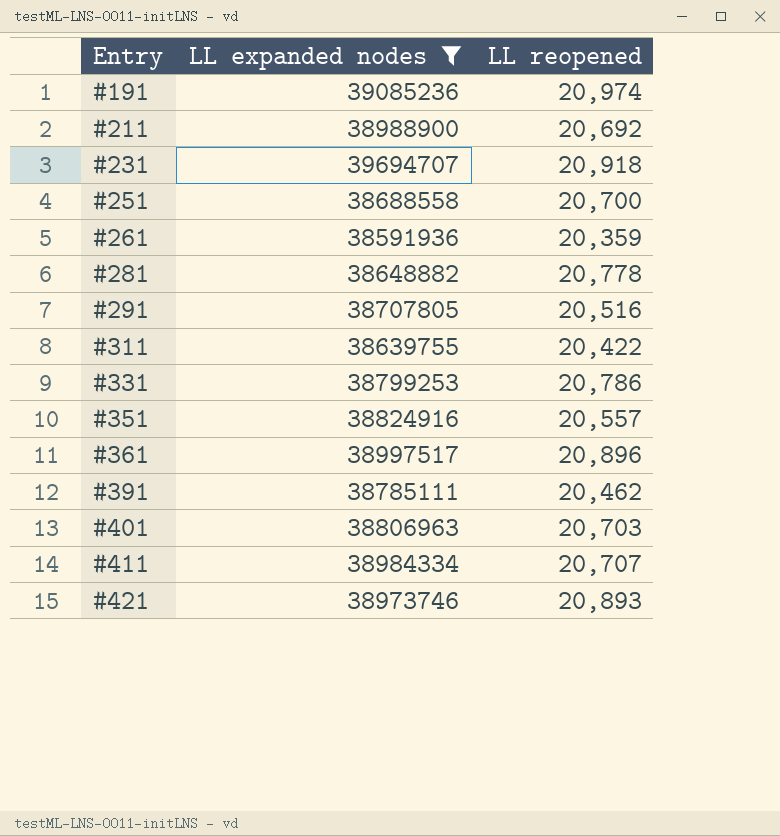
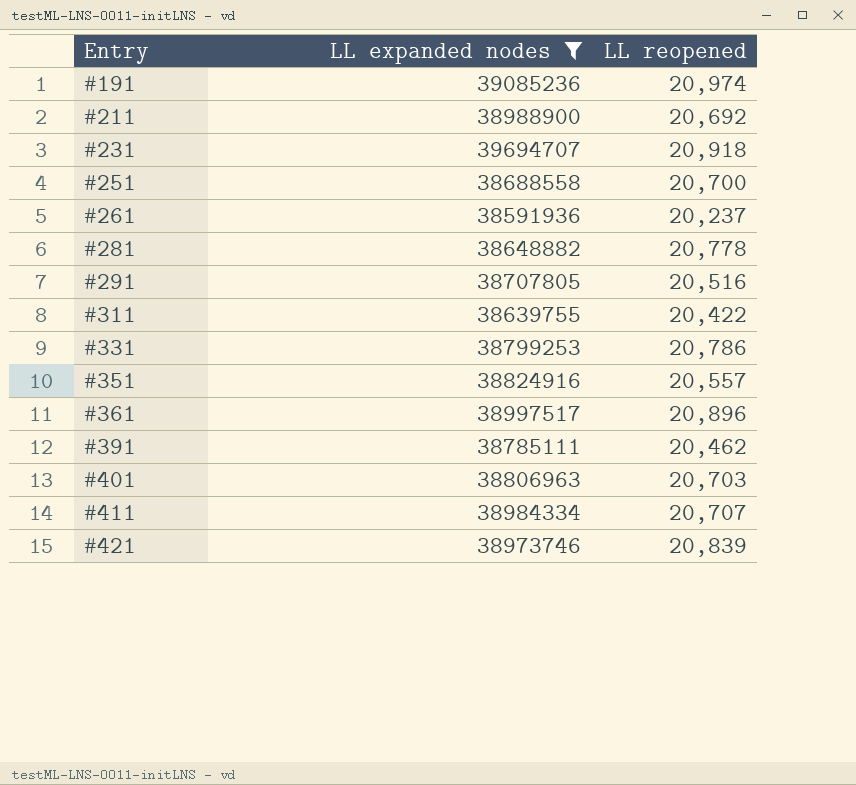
#261 | LL reopened: 20,359 -> 20,237
#421 | LL reopened: 20,893 -> 20,839

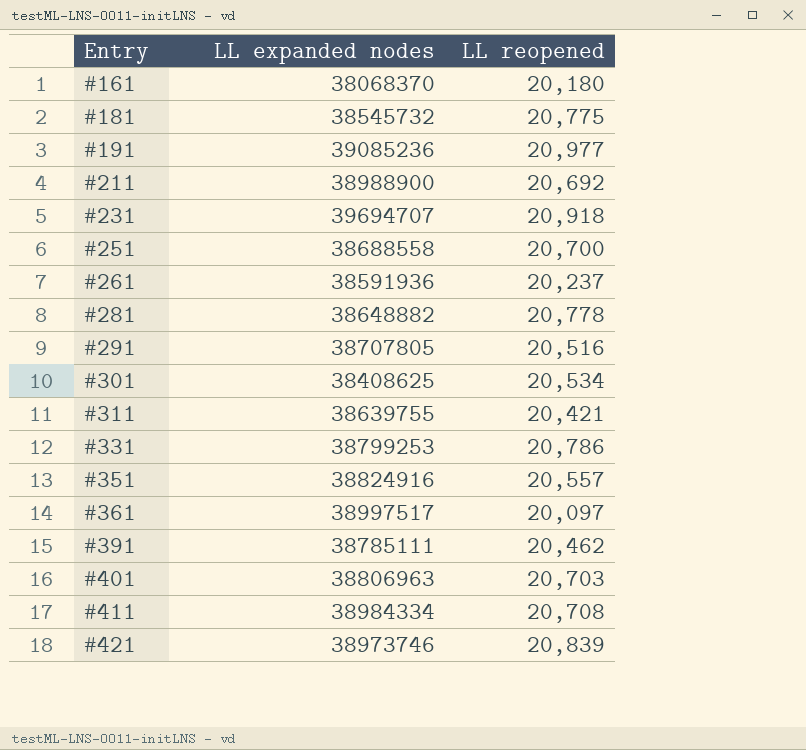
filter: LL expanded nodes >= 38591936 -> none
#191 | LL reopened: 20,974 -> 20,977
#311 | LL reopened: 20,422 -> 20,421
#361 | LL reopened: 20,896 -> 20,097
#411 | LL reopened: 20,707 -> 20,708

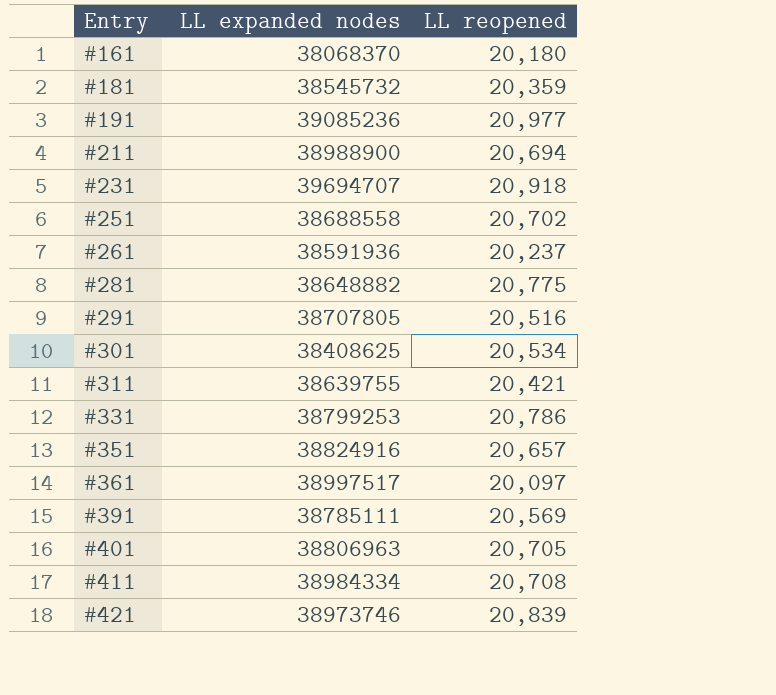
#181 | LL reopened: 20,775 -> 20,359
#211 | LL reopened: 20,692 -> 20,694
#251 | LL reopened: 20,700 -> 20,702
#281 | LL reopened: 20,778 -> 20,775
#351 | LL reopened: 20,557 -> 20,657
#391 | LL reopened: 20,462 -> 20,569
#401 | LL reopened: 20,703 -> 20,705

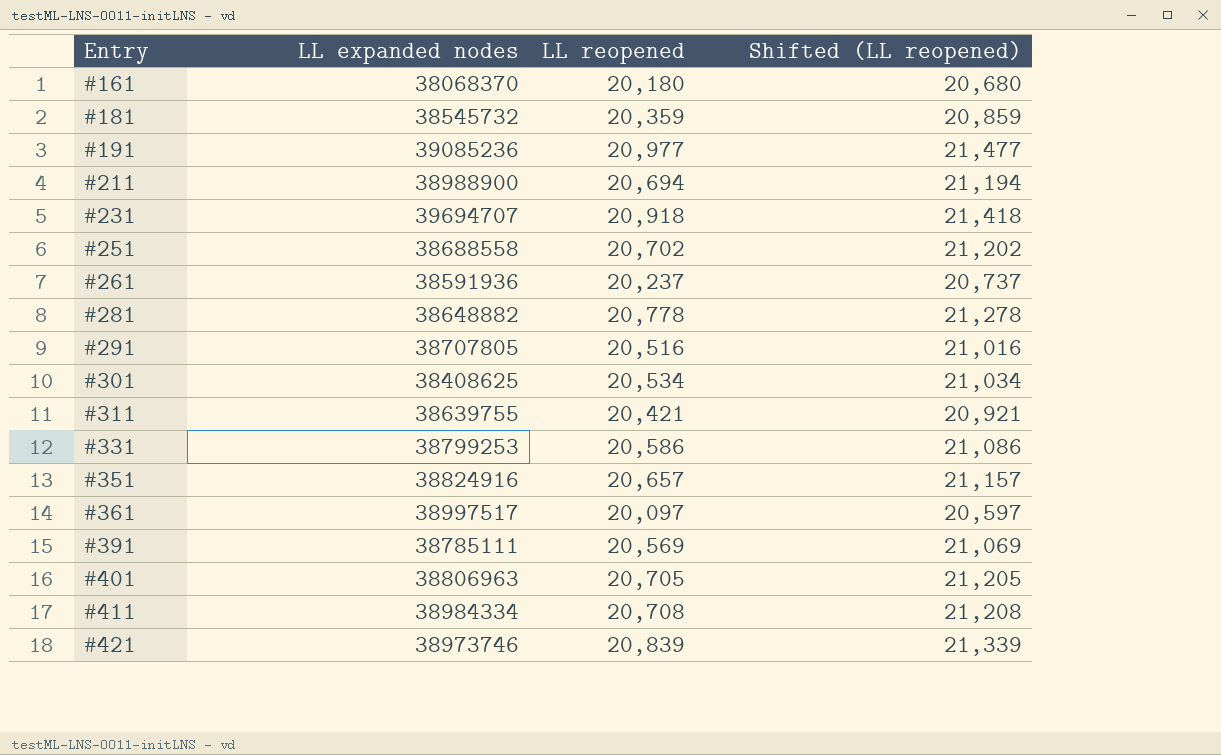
column Shifted (LL reopened) | formula: none -> [LL reopened] + 500
#281 | LL reopened: 20,775 -> 20,778
#331 | LL reopened: 20,786 -> 20,586

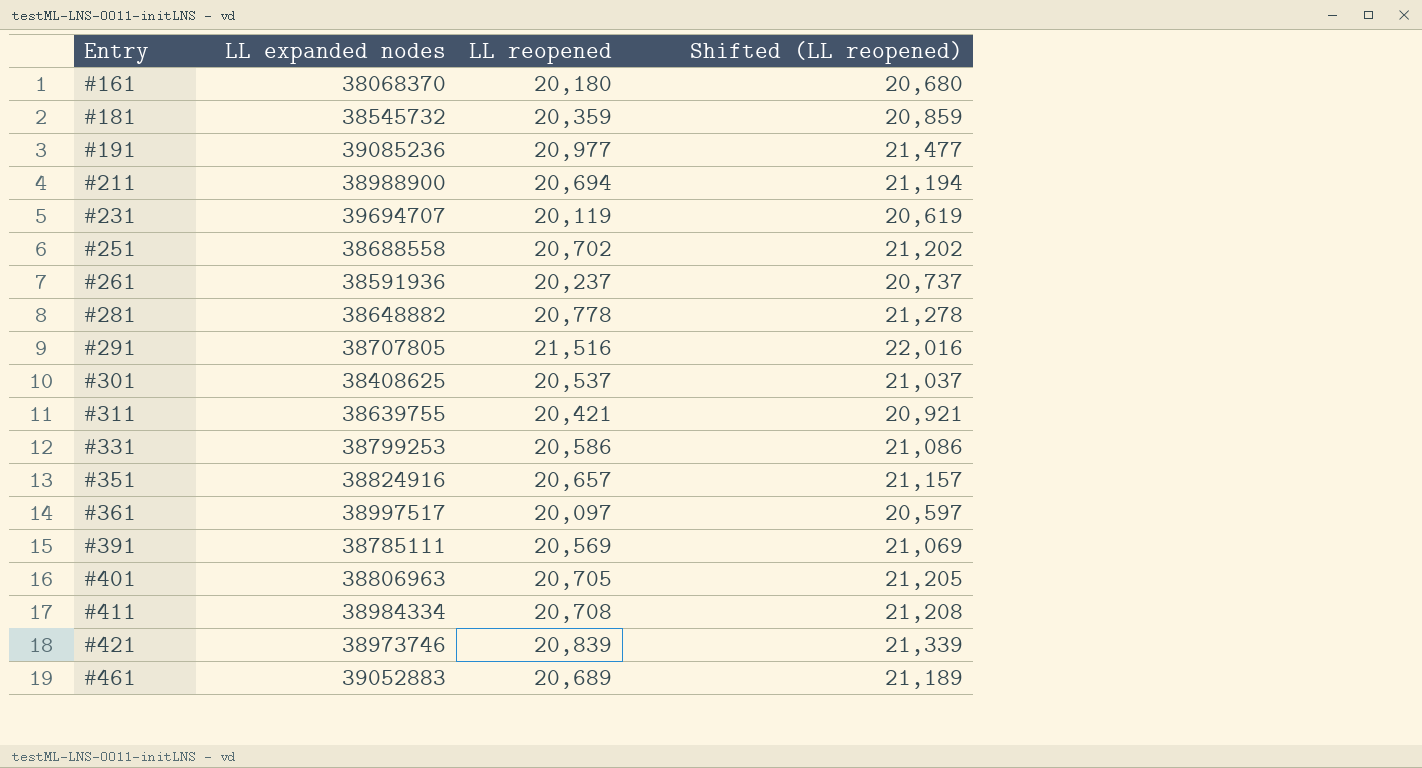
#231 | LL reopened: 20,918 -> 20,119
#231 | Shifted (LL reopened): 21,418 -> 20,619
#291 | LL reopened: 20,516 -> 21,516
#291 | Shifted (LL reopened): 21,016 -> 22,016
#301 | LL reopened: 20,534 -> 20,537
#301 | Shifted (LL reopened): 21,034 -> 21,037
row #461: none -> 39052883 | 20,689 | 21,189

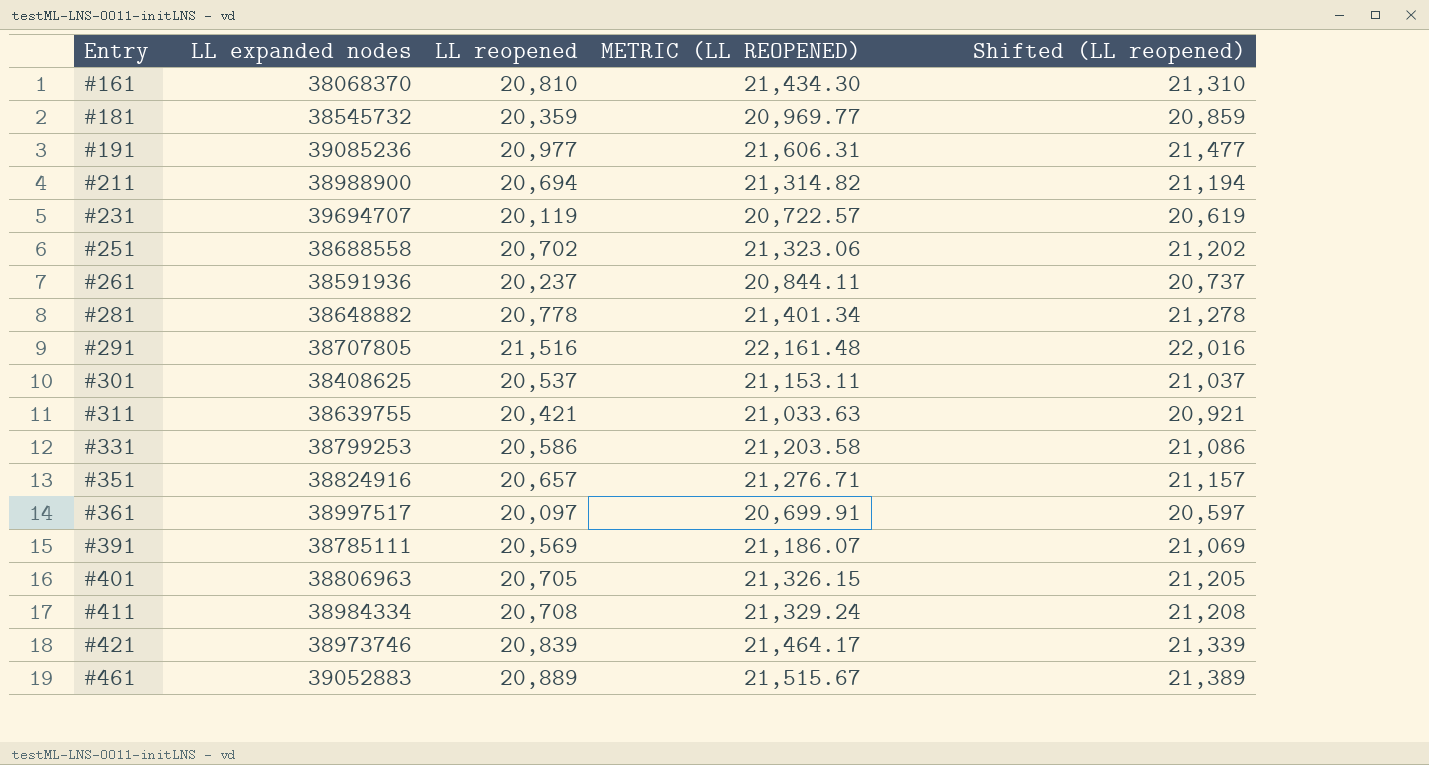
column METRIC (LL REOPENED) | formula: none -> [LL reopened] * 1.03
#161 | LL reopened: 20,180 -> 20,810
#161 | Shifted (LL reopened): 20,680 -> 21,310
#461 | LL reopened: 20,689 -> 20,889
#461 | Shifted (LL reopened): 21,189 -> 21,389

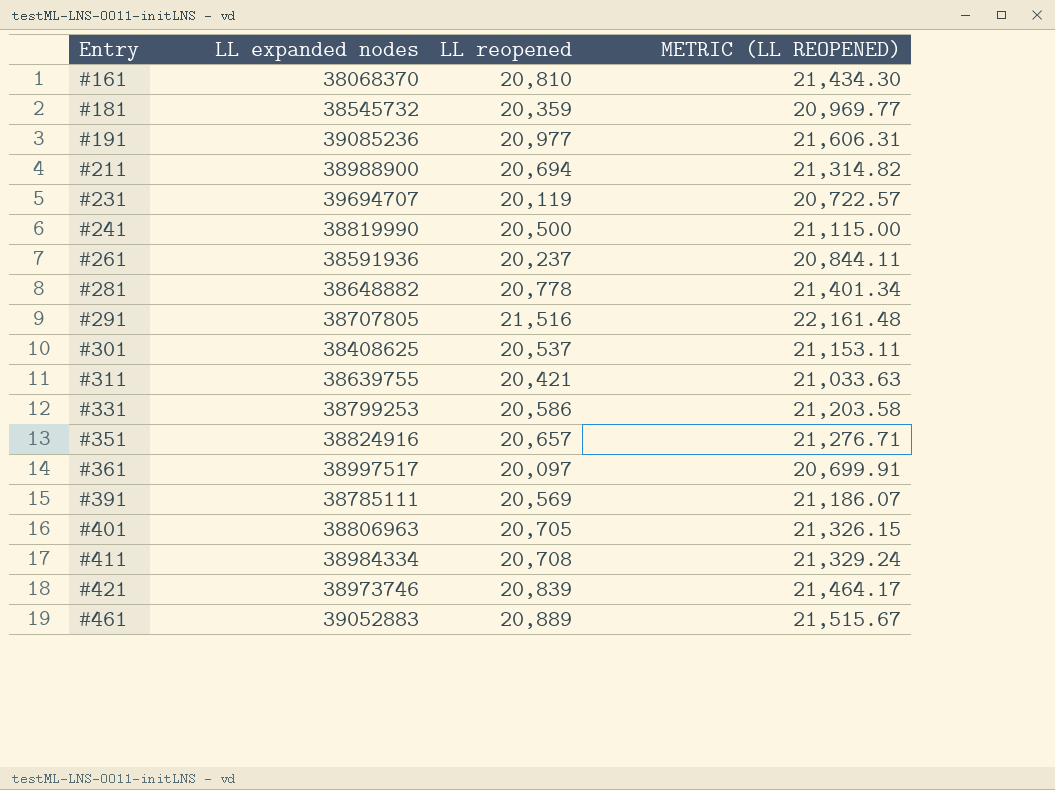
column Shifted (LL reopened) | formula: [LL reopened] + 500 -> none
row #251: 38688558 | 20,702 | 21,323.06 | 21,202 -> none
row #241: none -> 38819990 | 20,500 | 21,115.00

